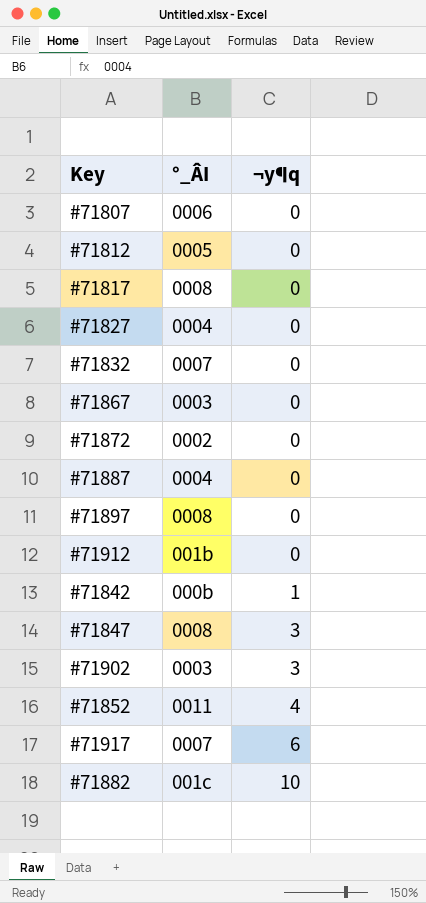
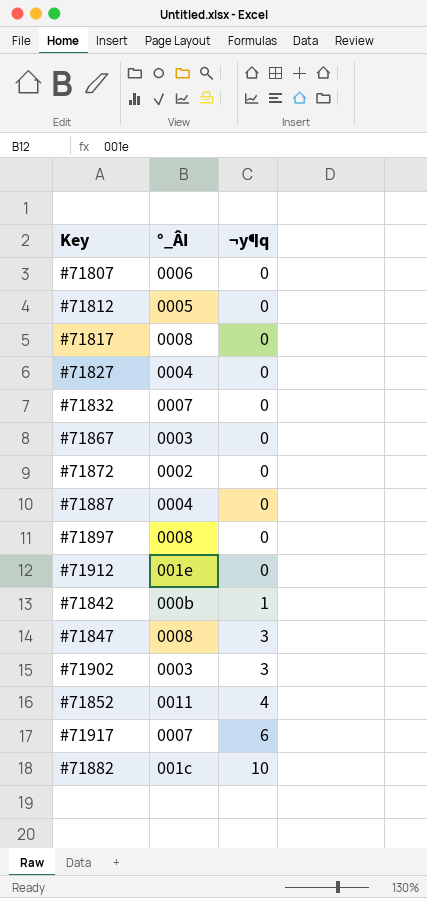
#71912 | °_ÂI: 001b -> 001e

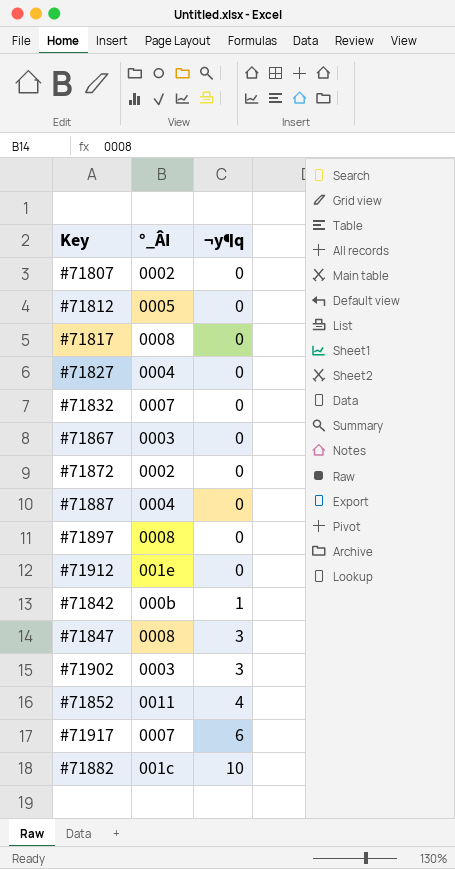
#71807 | °_ÂI: 0006 -> 0002

